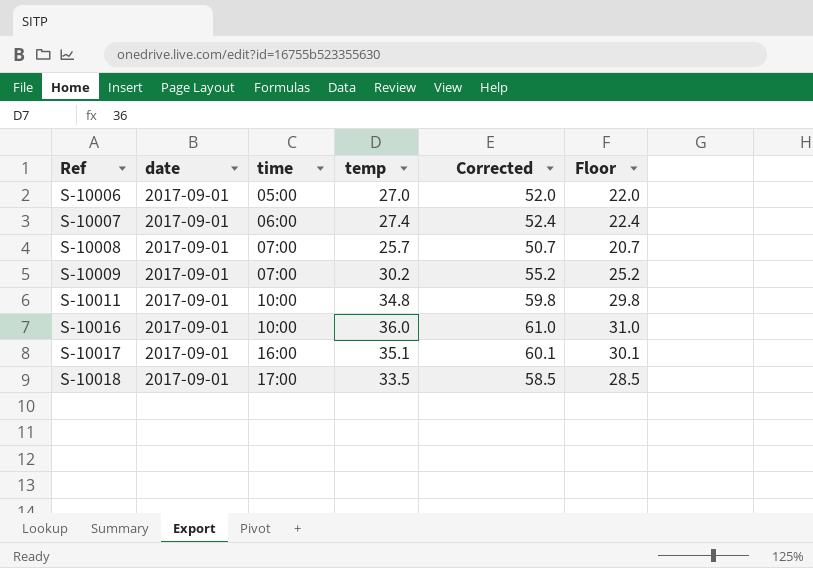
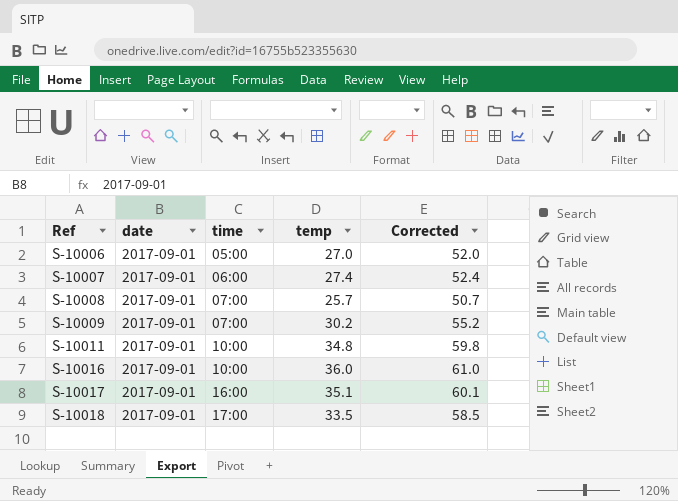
column Floor | formula: [temp] - 5 -> none

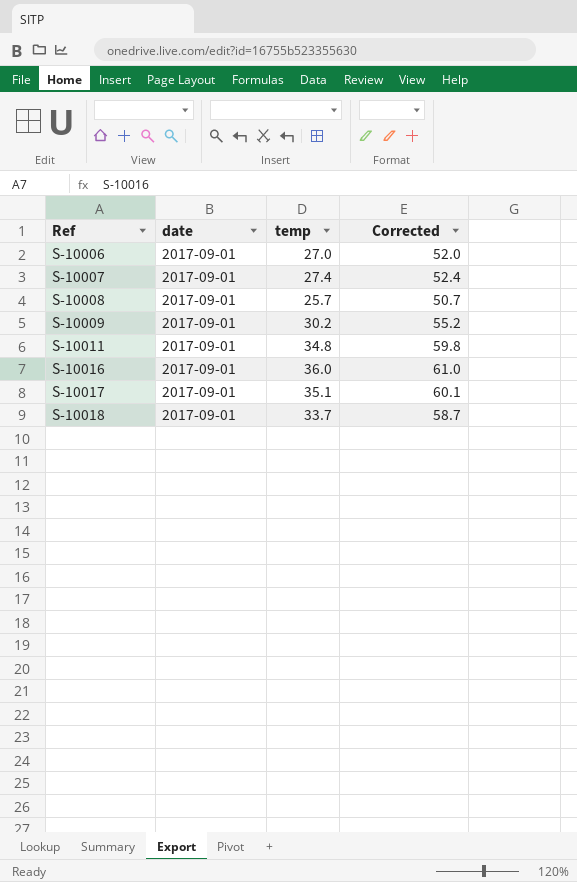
column time | position: 3 -> none
S-10018 | temp: 33.5 -> 33.7
S-10018 | Corrected: 58.5 -> 58.7

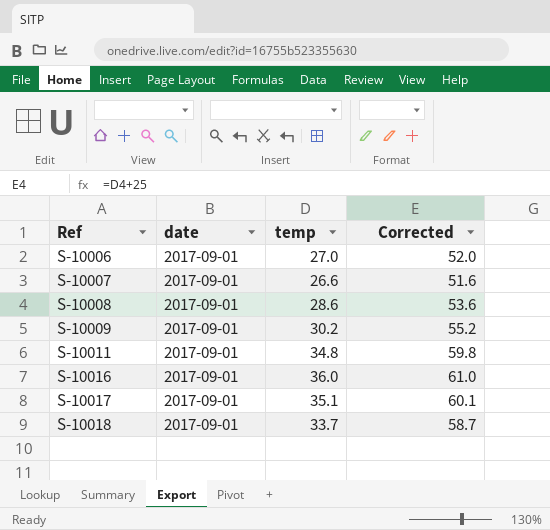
S-10007 | temp: 27.4 -> 26.6
S-10007 | Corrected: 52.4 -> 51.6
S-10008 | temp: 25.7 -> 28.6
S-10008 | Corrected: 50.7 -> 53.6

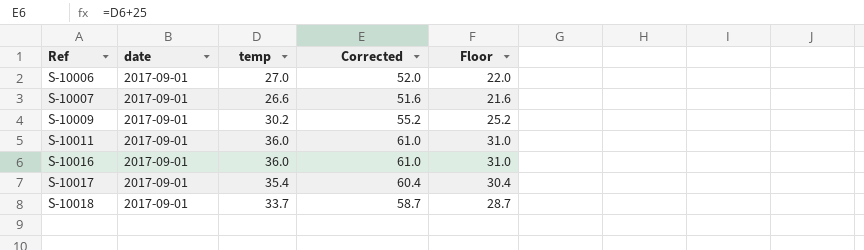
column Floor | formula: none -> [temp] - 5
row S-10008: 2017-09-01 | 28.6 | 53.6 -> none
S-10011 | temp: 34.8 -> 36.0
S-10011 | Corrected: 59.8 -> 61.0
S-10017 | temp: 35.1 -> 35.4
S-10017 | Corrected: 60.1 -> 60.4

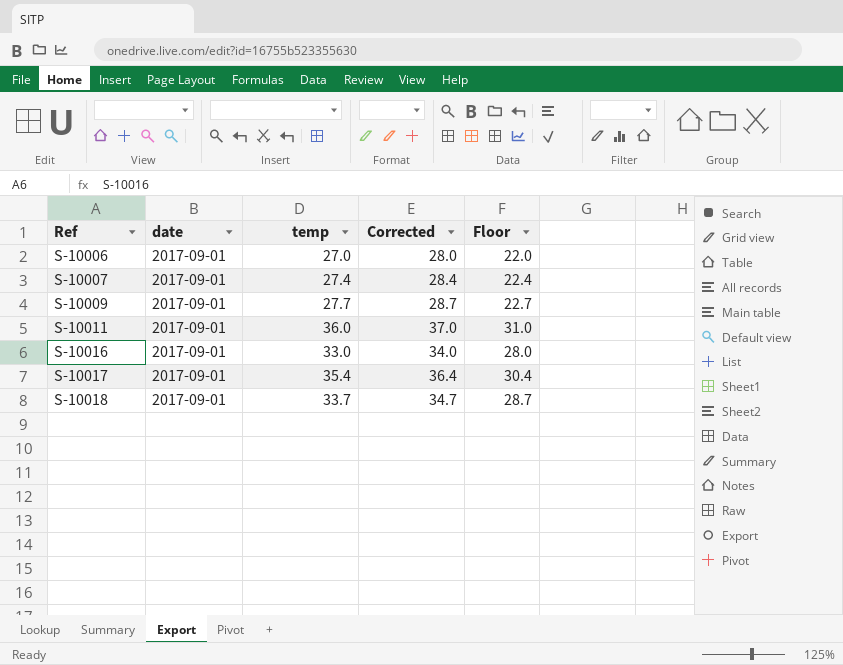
column Corrected | formula: [temp] + 25 -> [temp] + 1
S-10007 | temp: 26.6 -> 27.4
S-10007 | Floor: 21.6 -> 22.4
S-10009 | temp: 30.2 -> 27.7
S-10009 | Floor: 25.2 -> 22.7
S-10016 | temp: 36.0 -> 33.0
S-10016 | Floor: 31.0 -> 28.0

